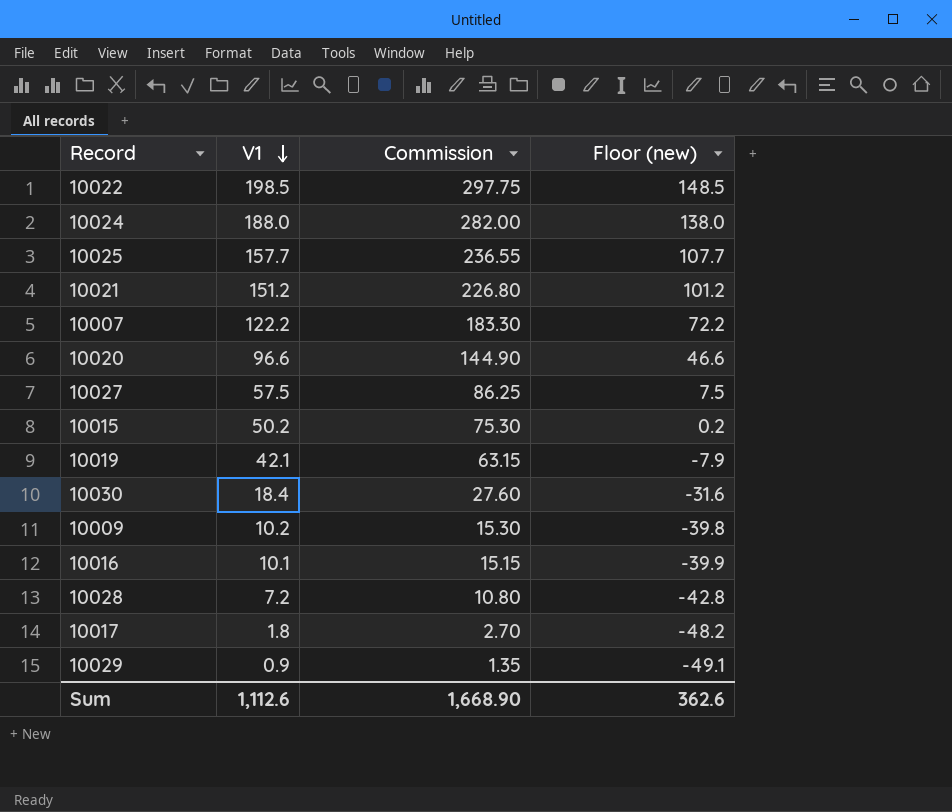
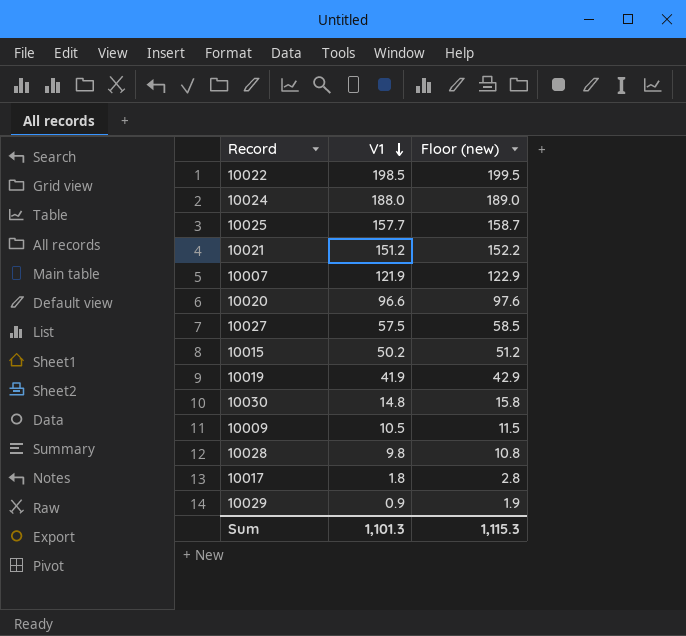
column Commission | formula: [V1] * 1.5 -> none
column Floor (new) | formula: [V1] - 50 -> [V1] + 1
row 10016: 10.1 | 15.15 | -39.9 -> none
10007 | V1: 122.2 -> 121.9
10019 | V1: 42.1 -> 41.9
10030 | V1: 18.4 -> 14.8
10009 | V1: 10.2 -> 10.5
10028 | V1: 7.2 -> 9.8
Sum | V1: 1,112.6 -> 1,101.3
Sum | Floor (new): 362.6 -> 1,115.3

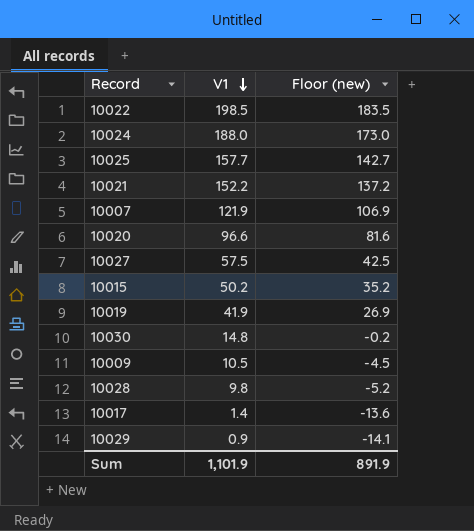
column Floor (new) | formula: [V1] + 1 -> [V1] - 15
10021 | V1: 151.2 -> 152.2
10017 | V1: 1.8 -> 1.4
Sum | V1: 1,101.3 -> 1,101.9
Sum | Floor (new): 1,115.3 -> 891.9

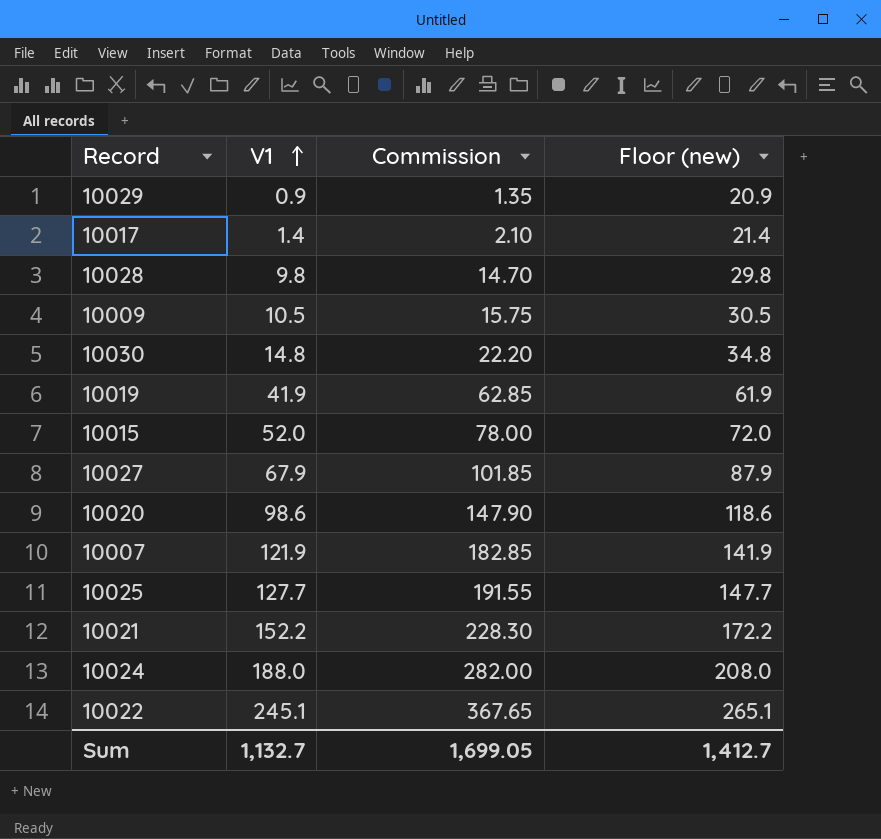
row order: V1 descending -> V1 ascending
column Commission | formula: none -> [V1] * 1.5
column Floor (new) | formula: [V1] - 15 -> [V1] + 20
10015 | V1: 50.2 -> 52.0
10027 | V1: 57.5 -> 67.9
10020 | V1: 96.6 -> 98.6
10025 | V1: 157.7 -> 127.7
10022 | V1: 198.5 -> 245.1
Sum | V1: 1,101.9 -> 1,132.7
Sum | Floor (new): 891.9 -> 1,412.7

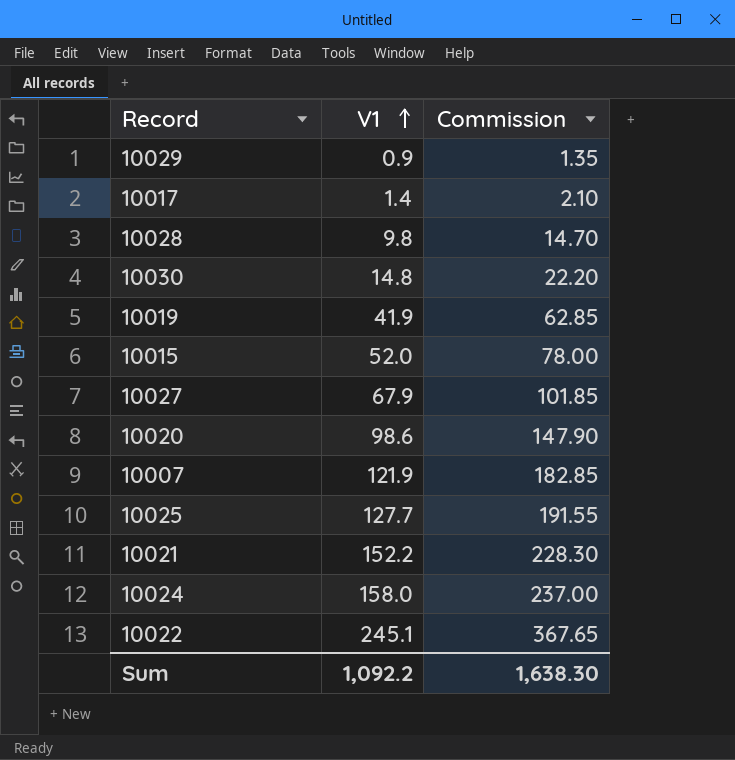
column Floor (new) | formula: [V1] + 20 -> none
row 10009: 10.5 | 15.75 | 30.5 -> none
10024 | V1: 188.0 -> 158.0
10024 | Commission: 282.00 -> 237.00
Sum | V1: 1,132.7 -> 1,092.2
Sum | Commission: 1,699.05 -> 1,638.30

